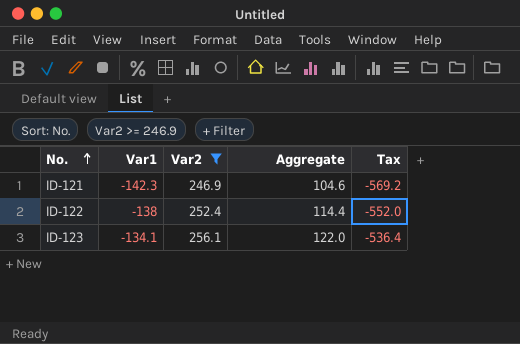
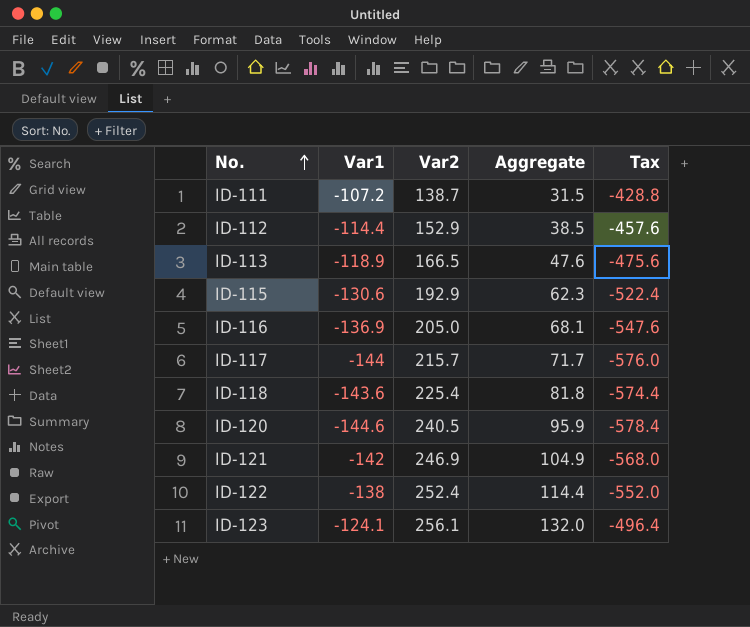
filter: Var2 >= 246.9 -> none
ID-121 | Var1: -142.3 -> -142
ID-121 | Aggregate: 104.6 -> 104.9
ID-121 | Tax: -569.2 -> -568.0
ID-123 | Var1: -134.1 -> -124.1
ID-123 | Aggregate: 122.0 -> 132.0
ID-123 | Tax: -536.4 -> -496.4

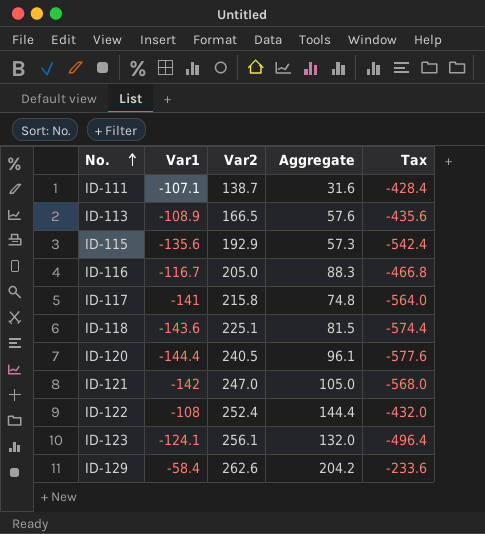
row ID-112: -114.4 | 152.9 | 38.5 | -457.6 -> none
ID-111 | Var1: -107.2 -> -107.1
ID-111 | Aggregate: 31.5 -> 31.6
ID-111 | Tax: -428.8 -> -428.4
ID-113 | Var1: -118.9 -> -108.9
ID-113 | Aggregate: 47.6 -> 57.6
ID-113 | Tax: -475.6 -> -435.6
ID-115 | Var1: -130.6 -> -135.6
ID-115 | Aggregate: 62.3 -> 57.3
ID-115 | Tax: -522.4 -> -542.4
ID-116 | Var1: -136.9 -> -116.7
ID-116 | Aggregate: 68.1 -> 88.3
ID-116 | Tax: -547.6 -> -466.8
ID-117 | Var1: -144 -> -141
ID-117 | Var2: 215.7 -> 215.8
ID-117 | Aggregate: 71.7 -> 74.8
ID-117 | Tax: -576.0 -> -564.0
ID-118 | Var2: 225.4 -> 225.1
ID-118 | Aggregate: 81.8 -> 81.5
ID-120 | Var1: -144.6 -> -144.4
ID-120 | Aggregate: 95.9 -> 96.1
ID-120 | Tax: -578.4 -> -577.6
ID-121 | Var2: 246.9 -> 247.0
ID-121 | Aggregate: 104.9 -> 105.0
ID-122 | Var1: -138 -> -108
ID-122 | Aggregate: 114.4 -> 144.4
ID-122 | Tax: -552.0 -> -432.0
row ID-129: none -> -58.4 | 262.6 | 204.2 | -233.6

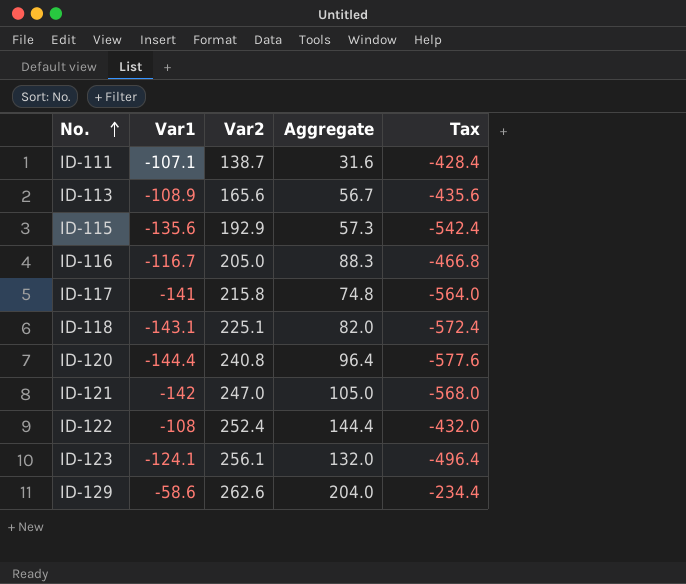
ID-113 | Var2: 166.5 -> 165.6
ID-113 | Aggregate: 57.6 -> 56.7
ID-118 | Var1: -143.6 -> -143.1
ID-118 | Aggregate: 81.5 -> 82.0
ID-118 | Tax: -574.4 -> -572.4
ID-120 | Var2: 240.5 -> 240.8
ID-120 | Aggregate: 96.1 -> 96.4
ID-129 | Var1: -58.4 -> -58.6
ID-129 | Aggregate: 204.2 -> 204.0
ID-129 | Tax: -233.6 -> -234.4

